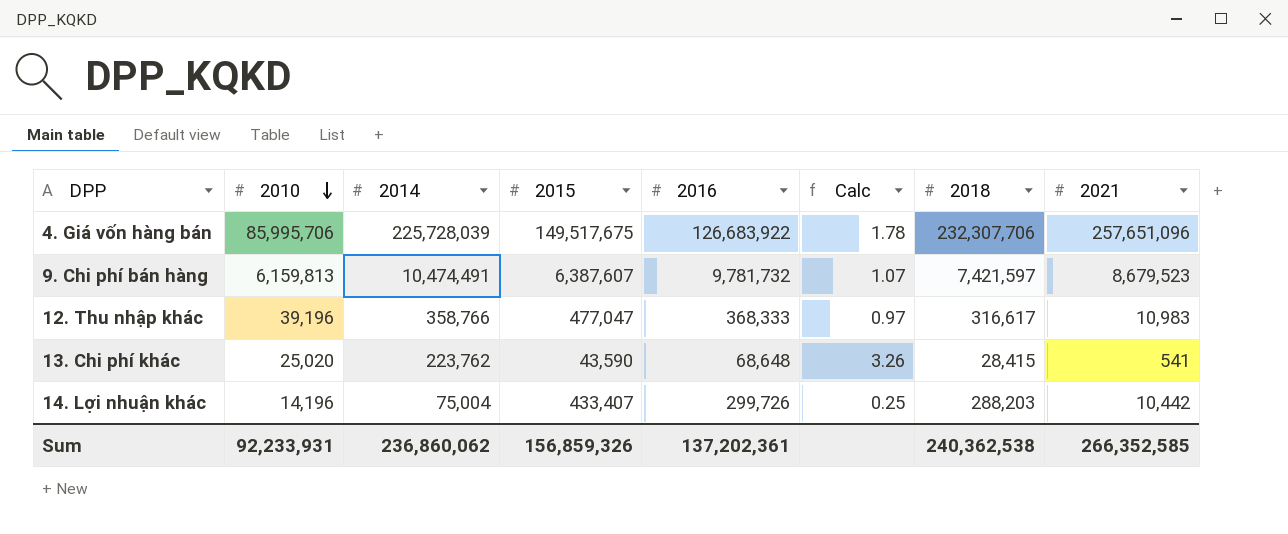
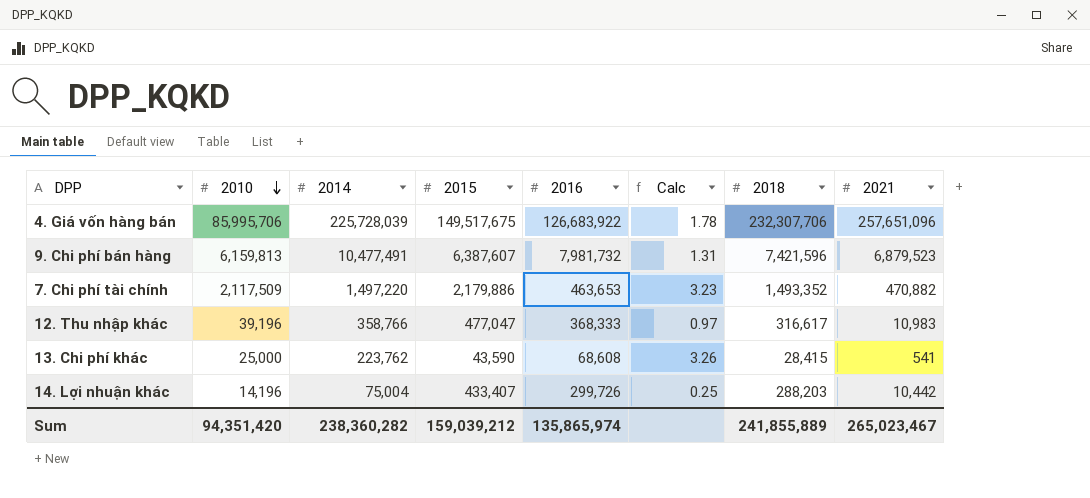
9. Chi phí bán hàng | 2014: 10,474,491 -> 10,477,491
9. Chi phí bán hàng | 2016: 9,781,732 -> 7,981,732
9. Chi phí bán hàng | Calc: 1.07 -> 1.31
9. Chi phí bán hàng | 2018: 7,421,597 -> 7,421,596
9. Chi phí bán hàng | 2021: 8,679,523 -> 6,879,523
row 7. Chi phí tài chính: none -> 2,117,509 | 1,497,220 | 2,179,886 | 463,653 | 3.23 | 1,493,352 | 470,882
13. Chi phí khác | 2010: 25,020 -> 25,000
13. Chi phí khác | 2016: 68,648 -> 68,608
Sum | 2010: 92,233,931 -> 94,351,420
Sum | 2014: 236,860,062 -> 238,360,282
Sum | 2015: 156,859,326 -> 159,039,212
Sum | 2016: 137,202,361 -> 135,865,974
Sum | 2018: 240,362,538 -> 241,855,889
Sum | 2021: 266,352,585 -> 265,023,467

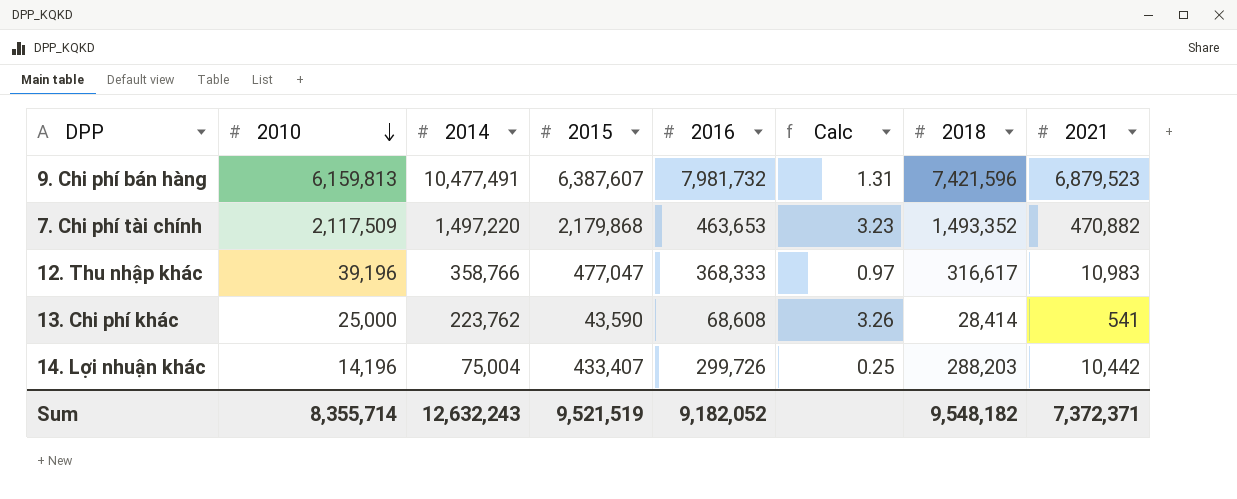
row 4. Giá vốn hàng bán: 85,995,706 | 225,728,039 | 149,517,675 | 126,683,922 | 1.78 | 232,307,706 | 257,651,096 -> none
7. Chi phí tài chính | 2015: 2,179,886 -> 2,179,868
13. Chi phí khác | 2018: 28,415 -> 28,414
Sum | 2010: 94,351,420 -> 8,355,714
Sum | 2014: 238,360,282 -> 12,632,243
Sum | 2015: 159,039,212 -> 9,521,519
Sum | 2016: 135,865,974 -> 9,182,052
Sum | 2018: 241,855,889 -> 9,548,182
Sum | 2021: 265,023,467 -> 7,372,371

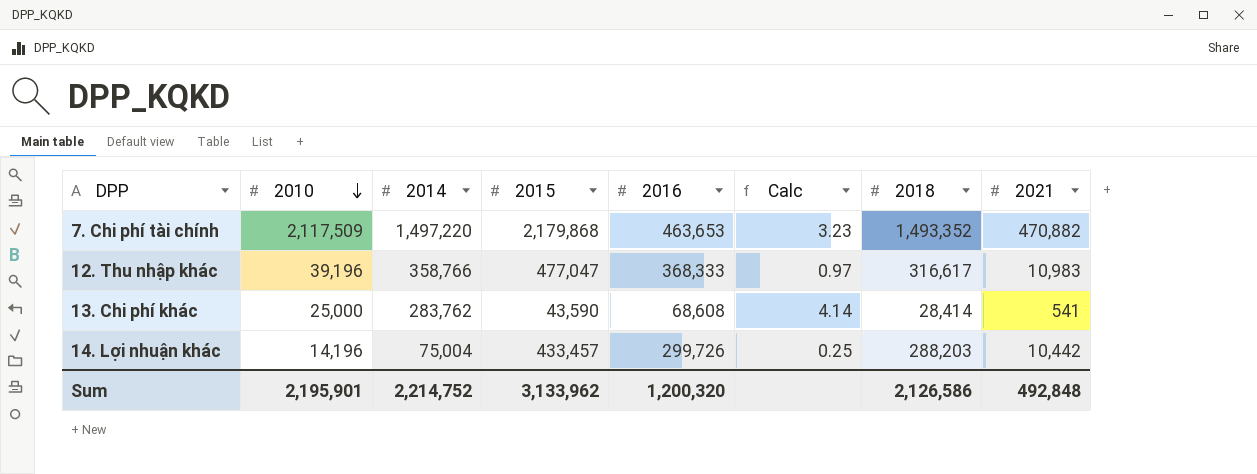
row 9. Chi phí bán hàng: 6,159,813 | 10,477,491 | 6,387,607 | 7,981,732 | 1.31 | 7,421,596 | 6,879,523 -> none
13. Chi phí khác | 2014: 223,762 -> 283,762
13. Chi phí khác | Calc: 3.26 -> 4.14
14. Lợi nhuận khác | 2015: 433,407 -> 433,457
Sum | 2010: 8,355,714 -> 2,195,901
Sum | 2014: 12,632,243 -> 2,214,752
Sum | 2015: 9,521,519 -> 3,133,962
Sum | 2016: 9,182,052 -> 1,200,320
Sum | 2018: 9,548,182 -> 2,126,586
Sum | 2021: 7,372,371 -> 492,848

